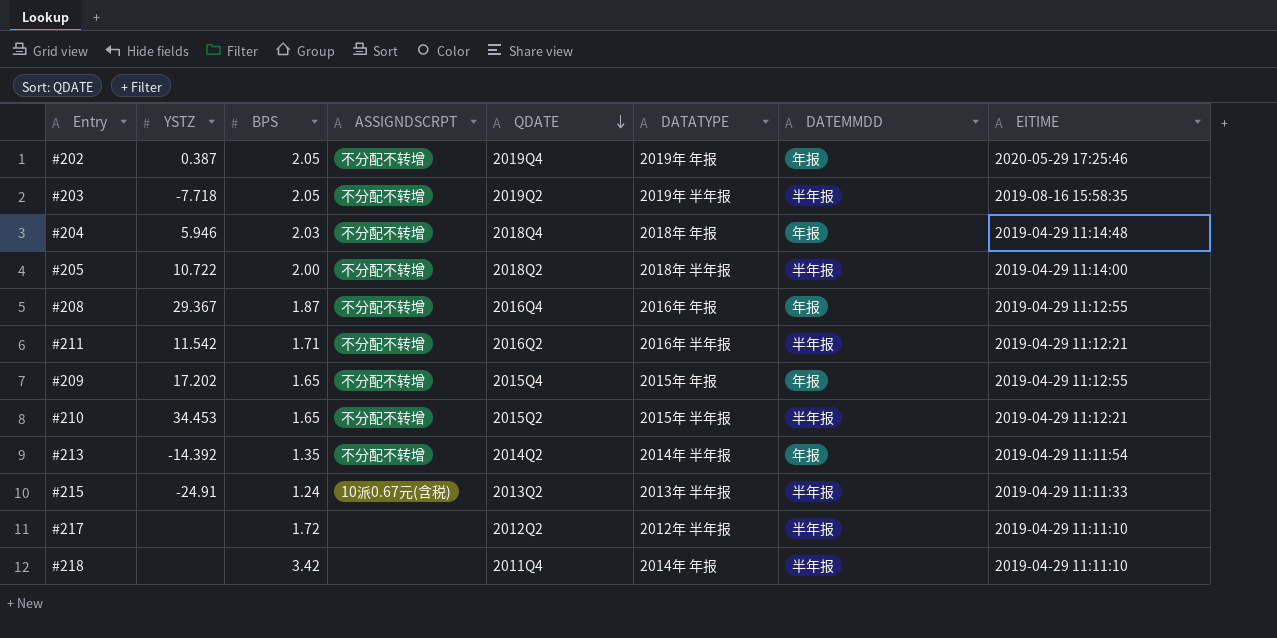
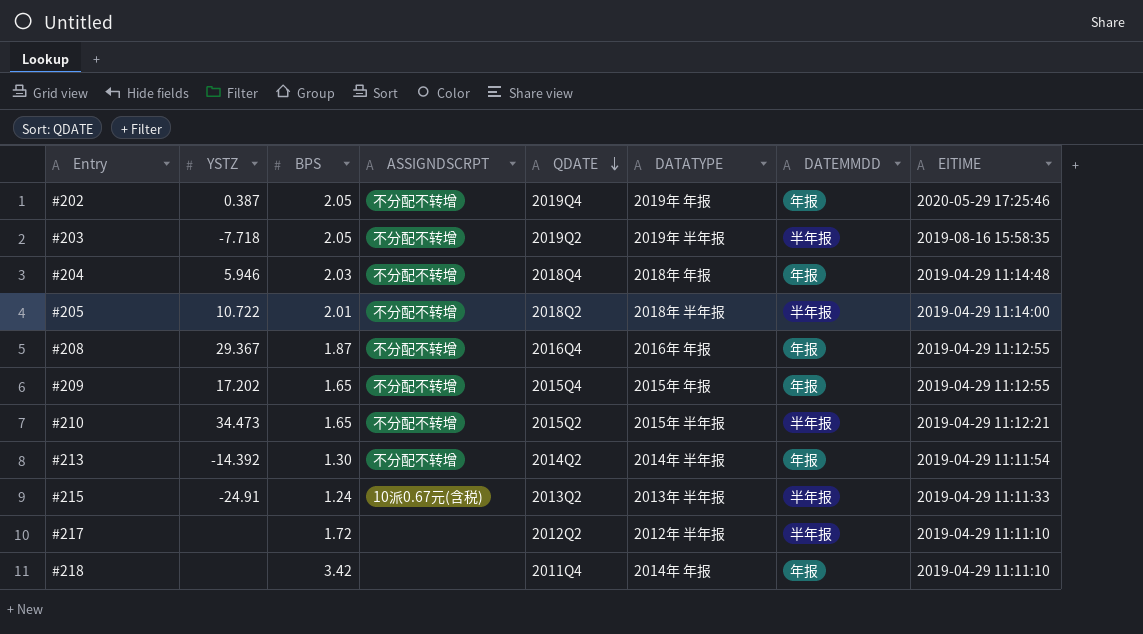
row #211: 11.542 | 1.71 | 不分配不转增 | 2016Q2 | 2016年 半年报 | 半年报 | 2019-04-29 11:12:21 -> none
#205 | BPS: 2.00 -> 2.01
#210 | YSTZ: 34.453 -> 34.473
#213 | BPS: 1.35 -> 1.30
#218 | DATEMMDD: 半年报 -> 年报

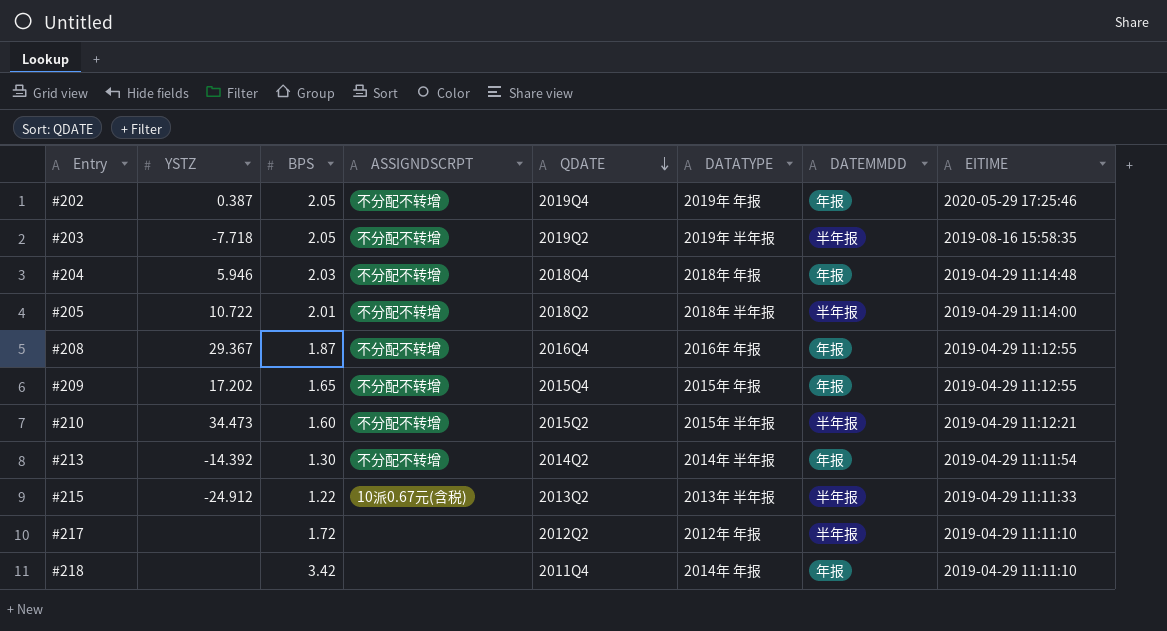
#210 | BPS: 1.65 -> 1.60
#215 | YSTZ: -24.91 -> -24.912
#215 | BPS: 1.24 -> 1.22
#217 | DATATYPE: 2012年 半年报 -> 2012年 年报

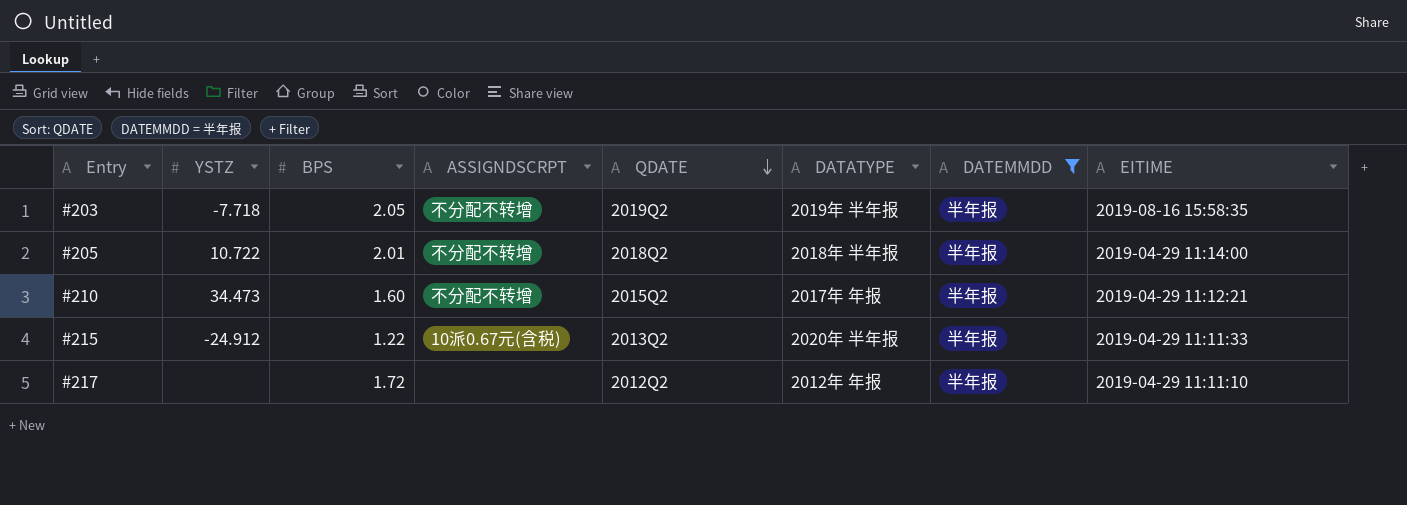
filter: none -> DATEMMDD = 半年报
#210 | DATATYPE: 2015年 半年报 -> 2017年 年报
#215 | DATATYPE: 2013年 半年报 -> 2020年 半年报

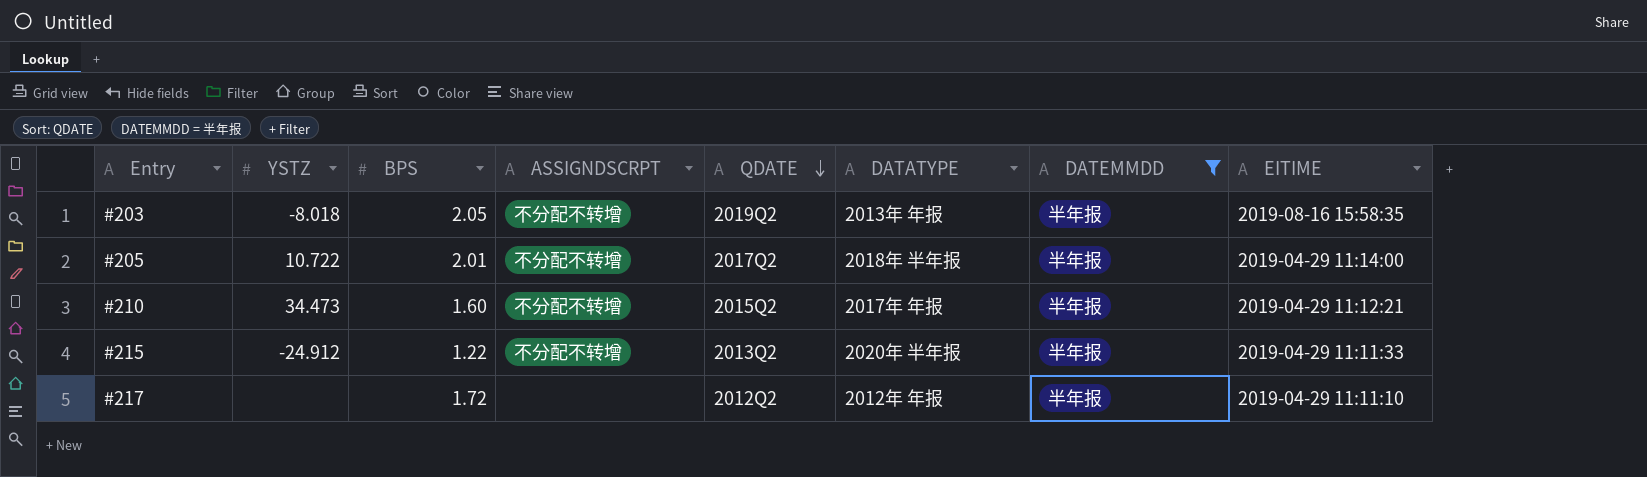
#203 | YSTZ: -7.718 -> -8.018
#203 | DATATYPE: 2019年 半年报 -> 2013年 年报
#205 | QDATE: 2018Q2 -> 2017Q2
#215 | ASSIGNDSCRPT: 10派0.67元(含税) -> 不分配不转增

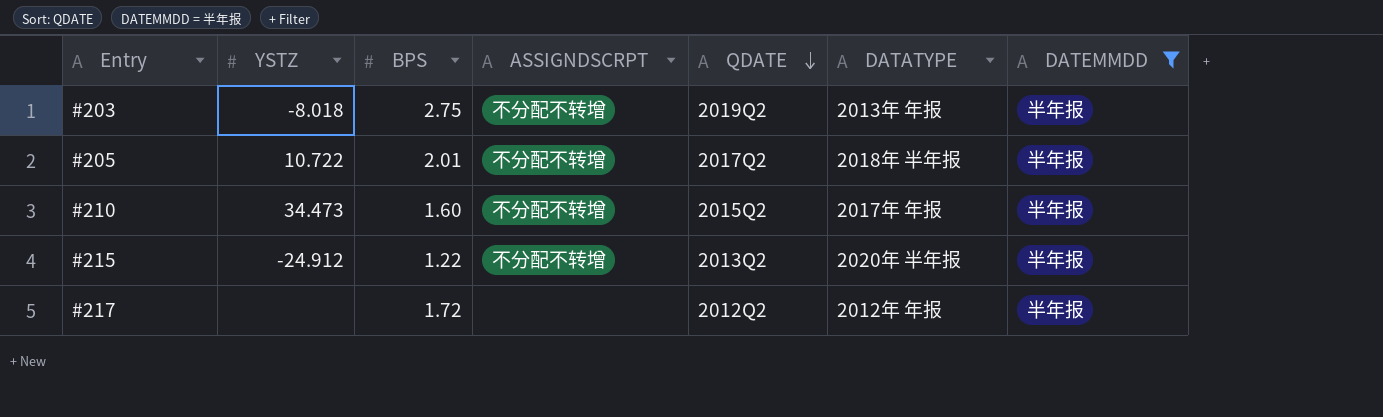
column EITIME | position: 8 -> none
#203 | BPS: 2.05 -> 2.75

